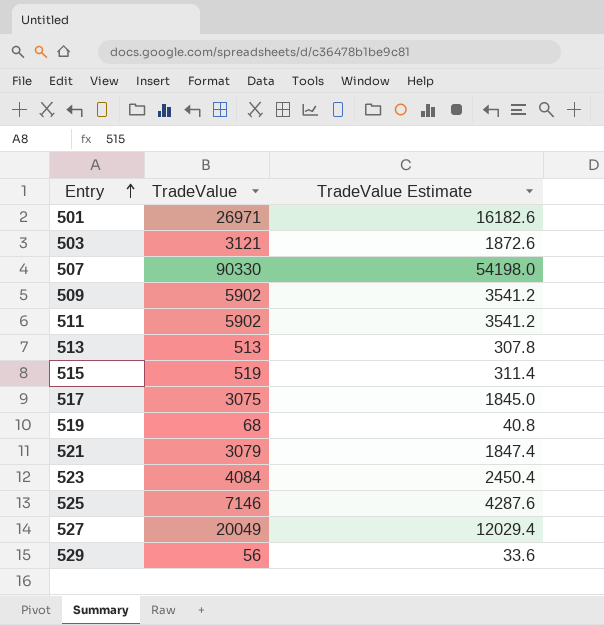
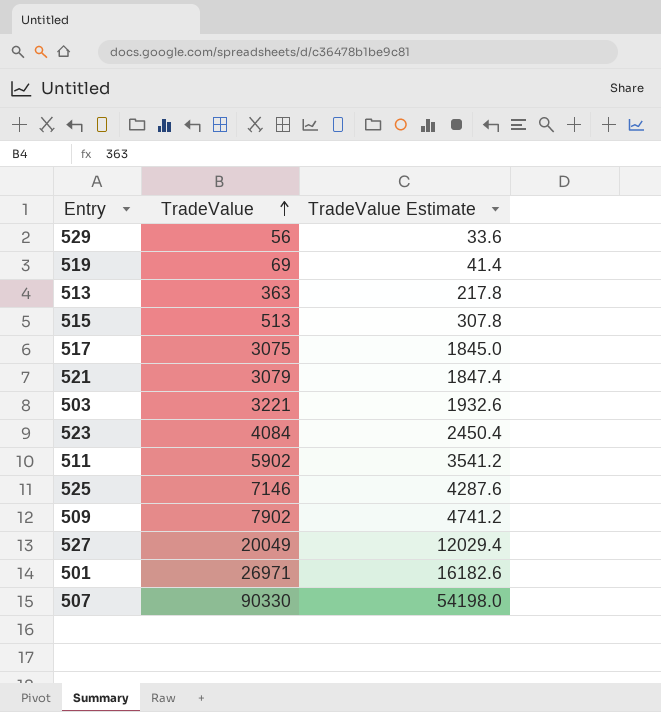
row order: Entry ascending -> TradeValue ascending
519 | TradeValue: 68 -> 69
519 | TradeValue Estimate: 40.8 -> 41.4
513 | TradeValue: 513 -> 363
513 | TradeValue Estimate: 307.8 -> 217.8
515 | TradeValue: 519 -> 513
515 | TradeValue Estimate: 311.4 -> 307.8
503 | TradeValue: 3121 -> 3221
503 | TradeValue Estimate: 1872.6 -> 1932.6
509 | TradeValue: 5902 -> 7902
509 | TradeValue Estimate: 3541.2 -> 4741.2

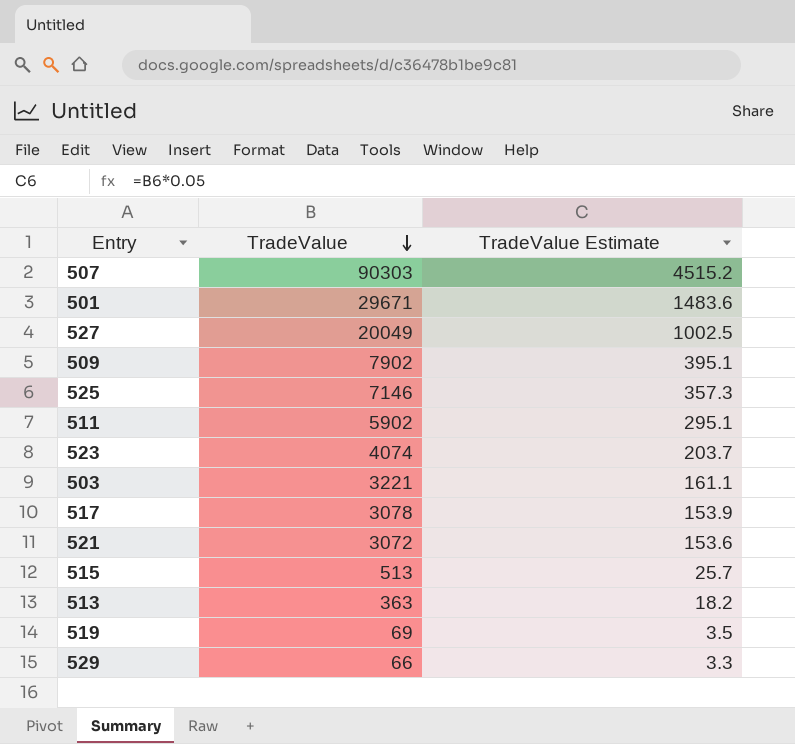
row order: TradeValue ascending -> TradeValue descending
column TradeValue Estimate | formula: [TradeValue] * 0.6 -> [TradeValue] * 0.05
507 | TradeValue: 90330 -> 90303
501 | TradeValue: 26971 -> 29671
523 | TradeValue: 4084 -> 4074
517 | TradeValue: 3075 -> 3078
521 | TradeValue: 3079 -> 3072
529 | TradeValue: 56 -> 66

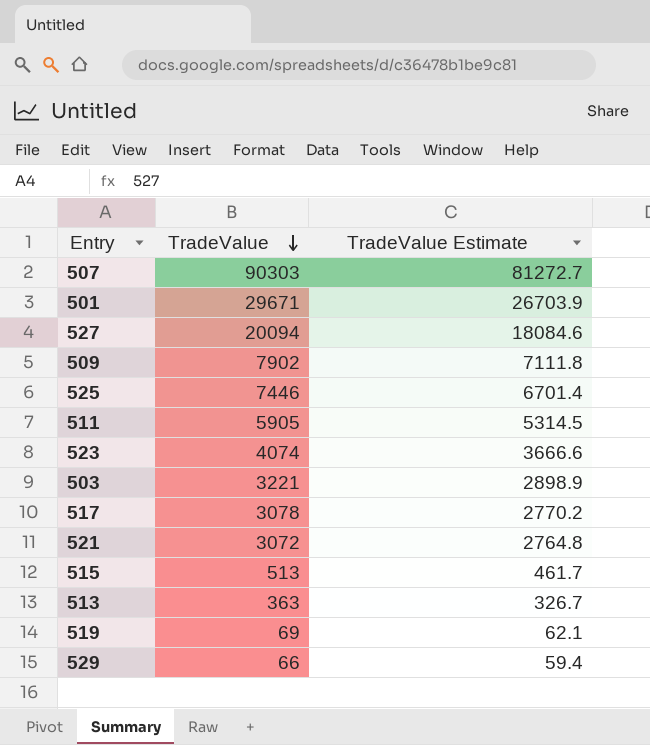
column TradeValue Estimate | formula: [TradeValue] * 0.05 -> [TradeValue] * 0.9
527 | TradeValue: 20049 -> 20094
525 | TradeValue: 7146 -> 7446
511 | TradeValue: 5902 -> 5905

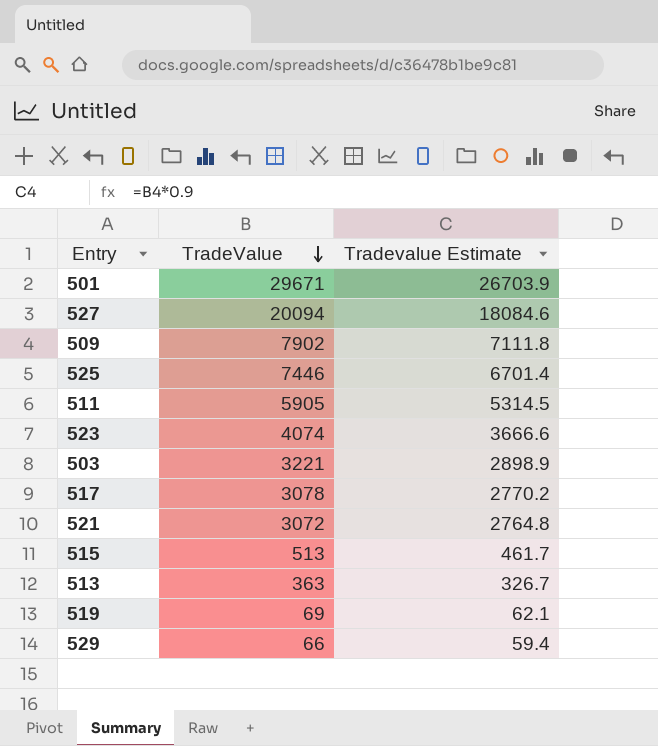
column name: TradeValue Estimate -> Tradevalue Estimate
row 507: 90303 | 81272.7 -> none

